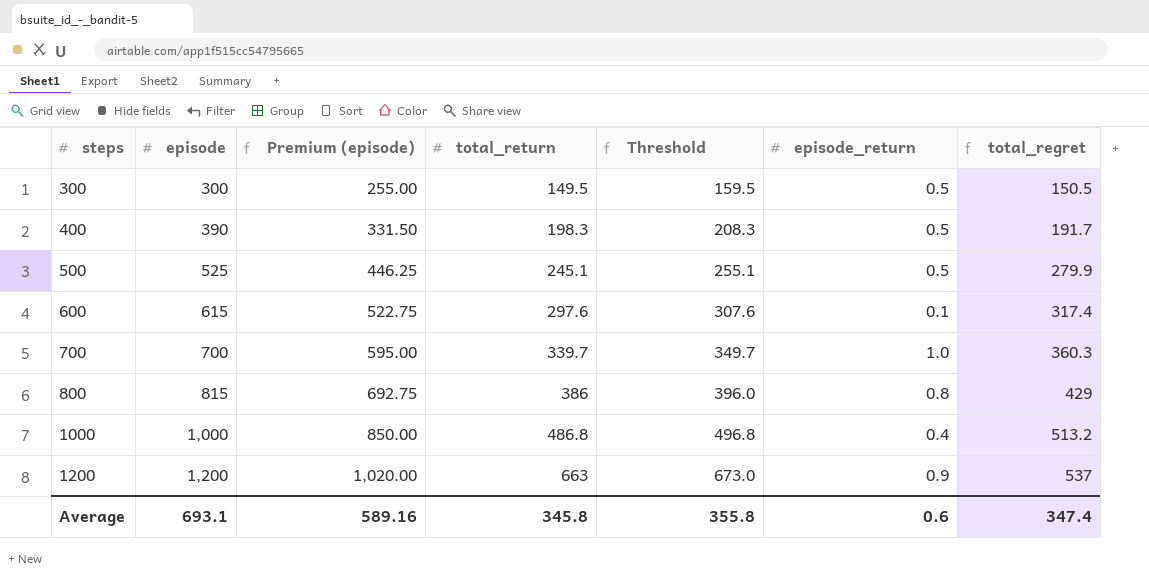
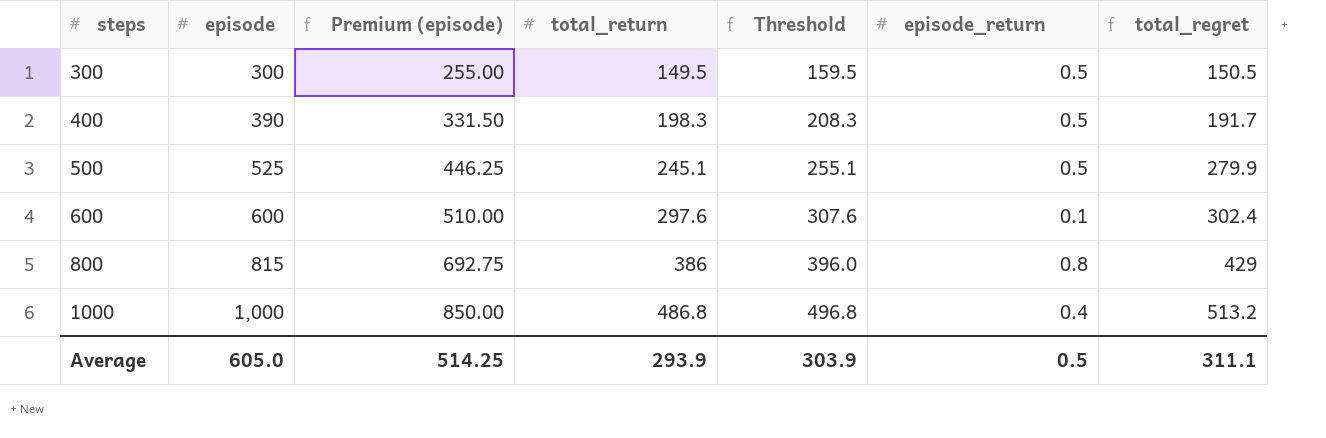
row 700: 700 | 595.00 | 339.7 | 349.7 | 1.0 | 360.3 -> none
row 1200: 1,200 | 1,020.00 | 663 | 673.0 | 0.9 | 537 -> none
600 | episode: 615 -> 600
600 | Premium (episode): 522.75 -> 510.00
600 | total_regret: 317.4 -> 302.4
Average | episode: 693.1 -> 605.0
Average | Premium (episode): 589.16 -> 514.25
Average | total_return: 345.8 -> 293.9
Average | Threshold: 355.8 -> 303.9
Average | episode_return: 0.6 -> 0.5
Average | total_regret: 347.4 -> 311.1

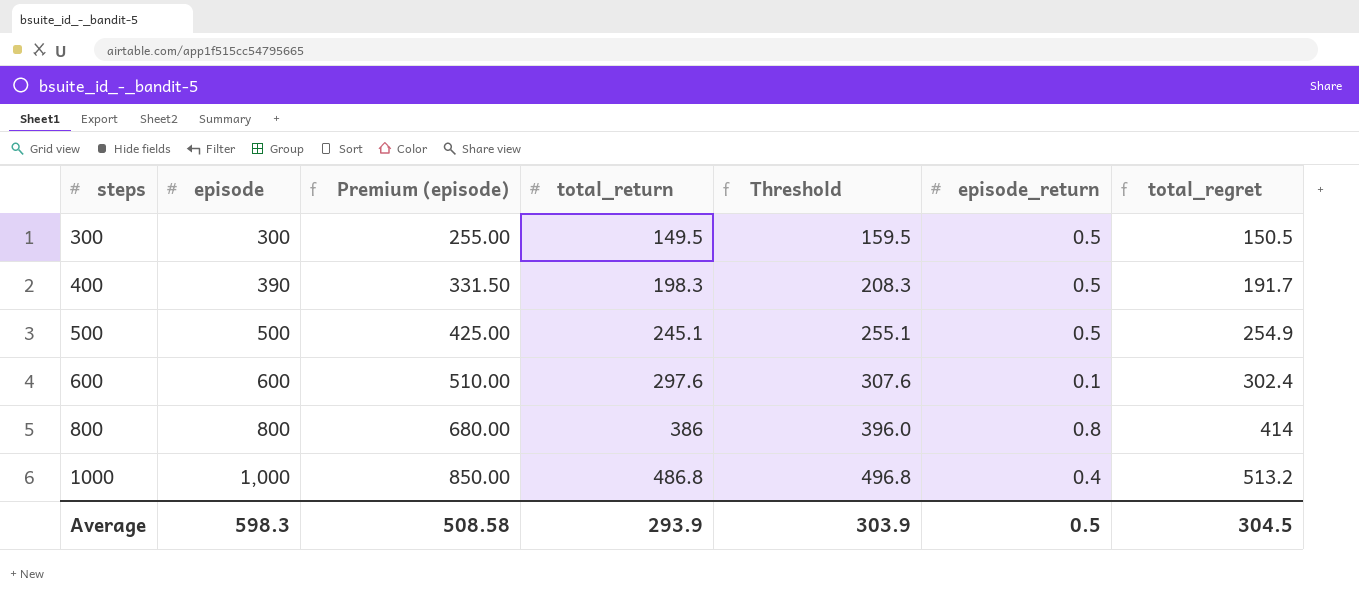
500 | episode: 525 -> 500
500 | Premium (episode): 446.25 -> 425.00
500 | total_regret: 279.9 -> 254.9
800 | episode: 815 -> 800
800 | Premium (episode): 692.75 -> 680.00
800 | total_regret: 429 -> 414
Average | episode: 605.0 -> 598.3
Average | Premium (episode): 514.25 -> 508.58
Average | total_regret: 311.1 -> 304.5

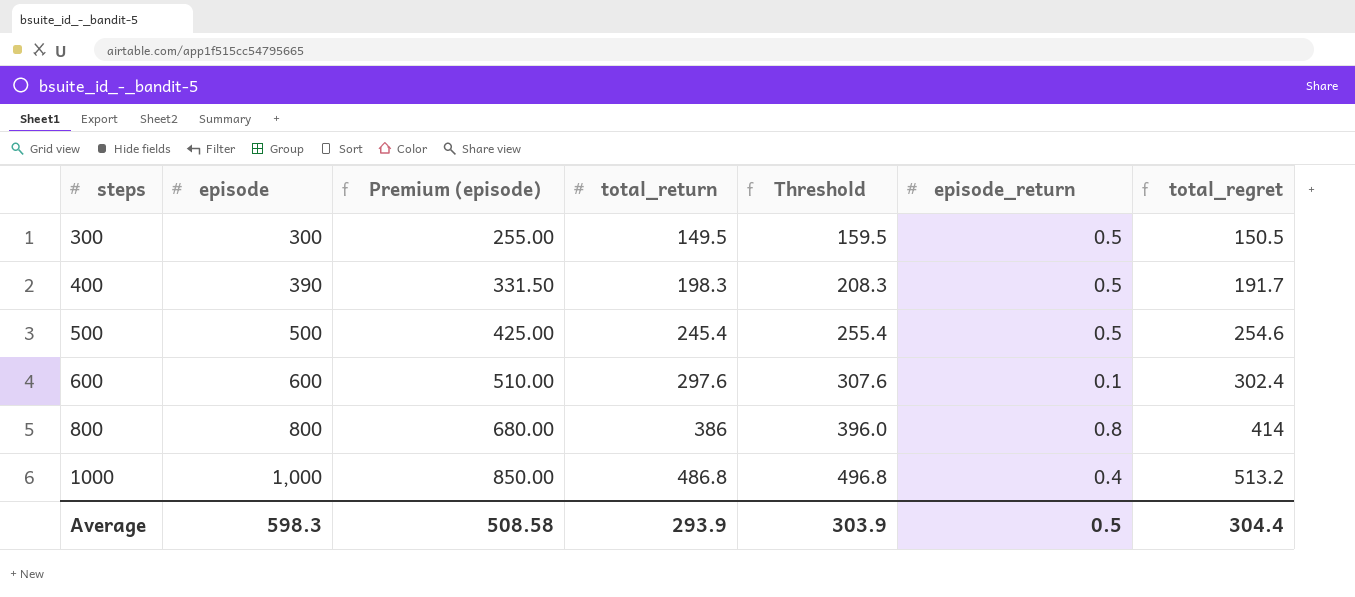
500 | total_return: 245.1 -> 245.4
500 | Threshold: 255.1 -> 255.4
500 | total_regret: 254.9 -> 254.6
Average | total_regret: 304.5 -> 304.4

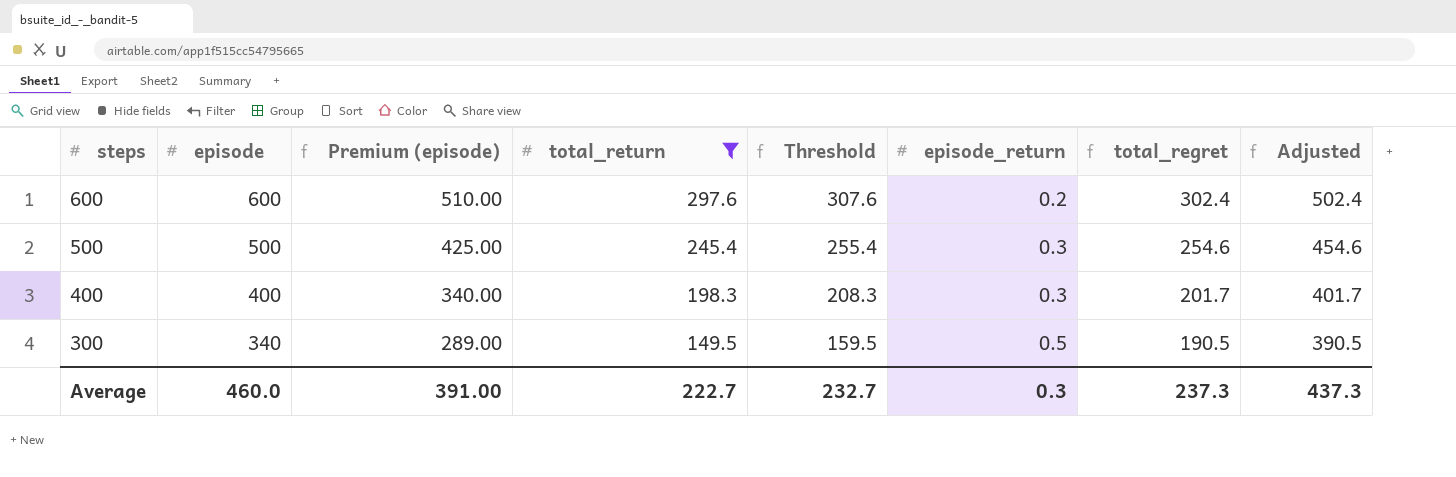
filter: none -> total_return <= 297.6
row order: steps ascending -> steps descending
column Adjusted | formula: none -> [total_regret] + 200
600 | episode_return: 0.1 -> 0.2
500 | episode_return: 0.5 -> 0.3
400 | episode: 390 -> 400
400 | Premium (episode): 331.50 -> 340.00
400 | episode_return: 0.5 -> 0.3
400 | total_regret: 191.7 -> 201.7
300 | episode: 300 -> 340
300 | Premium (episode): 255.00 -> 289.00
300 | total_regret: 150.5 -> 190.5
Average | episode: 598.3 -> 460.0
Average | Premium (episode): 508.58 -> 391.00
Average | total_return: 293.9 -> 222.7
Average | Threshold: 303.9 -> 232.7
Average | episode_return: 0.5 -> 0.3
Average | total_regret: 304.4 -> 237.3

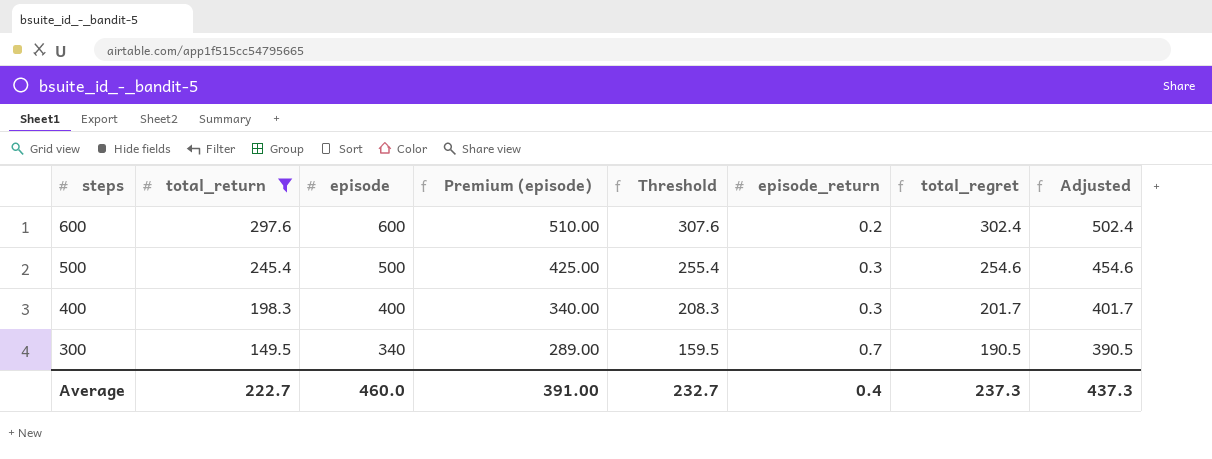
column total_return | position: 4 -> 2
300 | episode_return: 0.5 -> 0.7
Average | episode_return: 0.3 -> 0.4

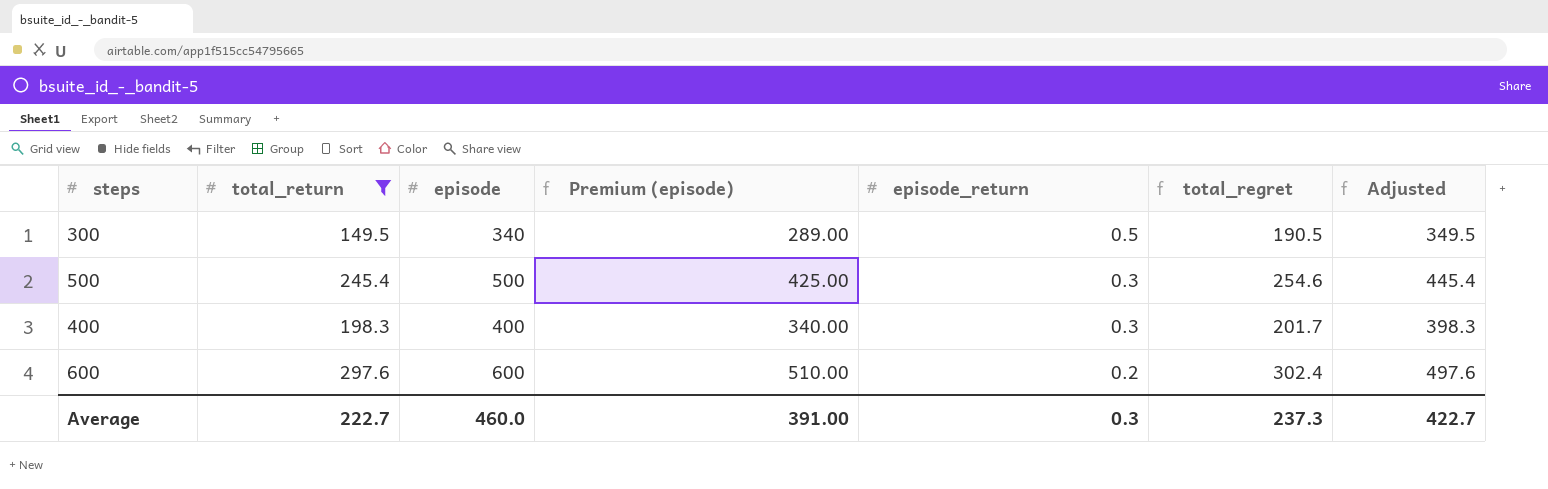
row order: steps descending -> episode_return descending
column Threshold | formula: [total_return] + 10 -> none
column Adjusted | formula: [total_regret] + 200 -> [total_return] + 200
300 | episode_return: 0.7 -> 0.5
Average | episode_return: 0.4 -> 0.3
Average | Adjusted: 437.3 -> 422.7

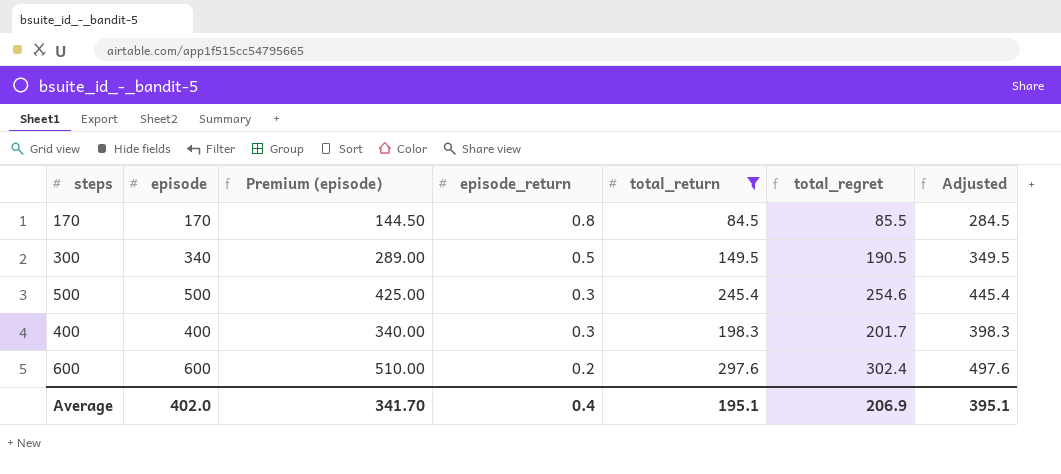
column total_return | position: 2 -> 5
row 170: none -> 170 | 144.50 | 0.8 | 84.5 | 85.5 | 284.5
Average | episode: 460.0 -> 402.0
Average | Premium (episode): 391.00 -> 341.70
Average | episode_return: 0.3 -> 0.4
Average | total_return: 222.7 -> 195.1
Average | total_regret: 237.3 -> 206.9
Average | Adjusted: 422.7 -> 395.1

